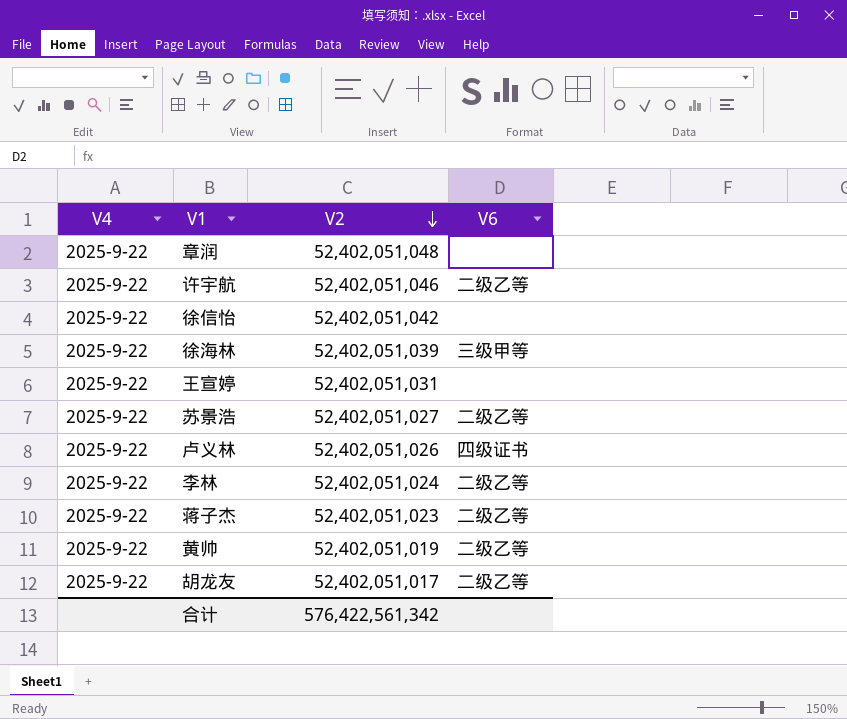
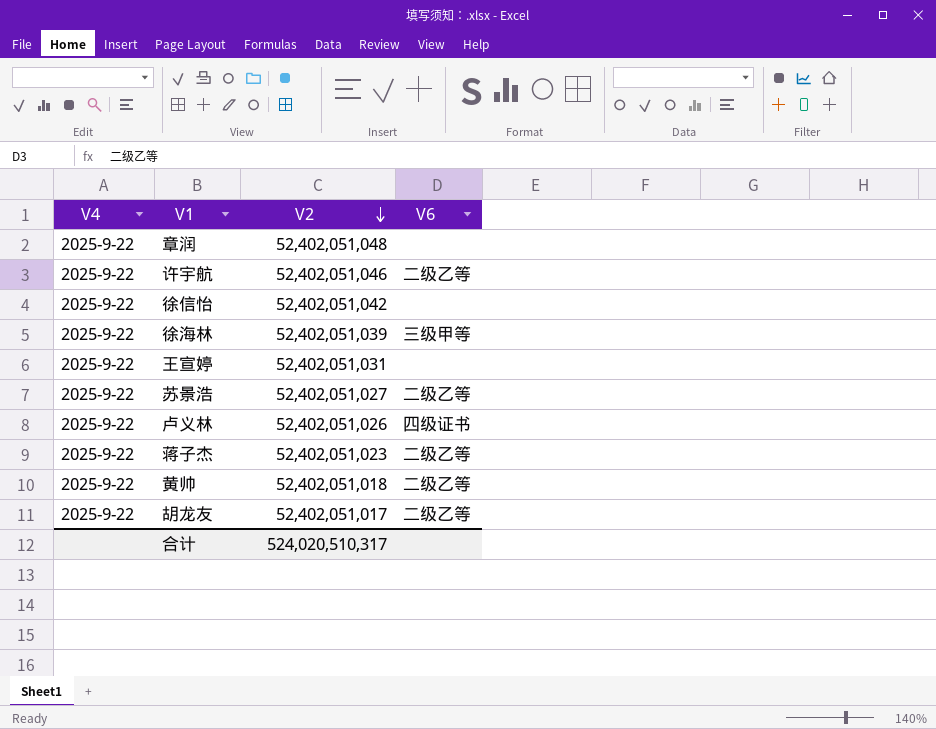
row 李林: 2025-9-22 | 52,402,051,024 | 二级乙等 -> none
黄帅 | V2: 52,402,051,019 -> 52,402,051,018
合计 | V2: 576,422,561,342 -> 524,020,510,317

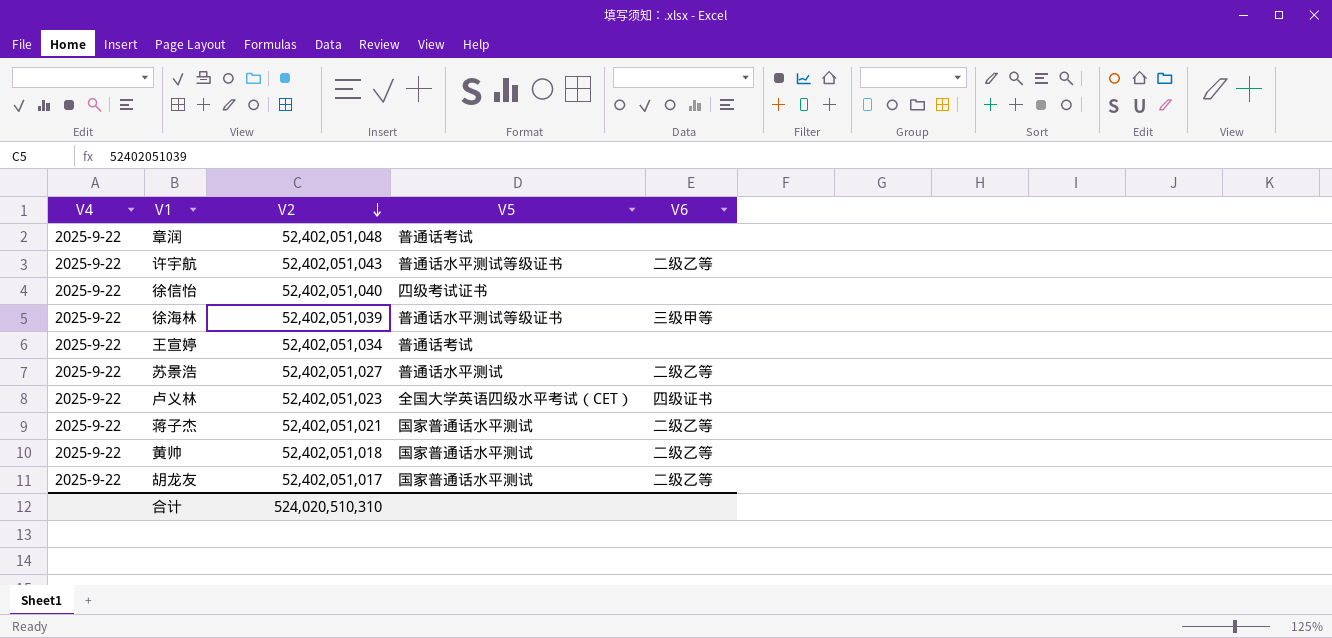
column V5 | position: none -> 4
许宇航 | V2: 52,402,051,046 -> 52,402,051,043
徐信怡 | V2: 52,402,051,042 -> 52,402,051,040
王宣婷 | V2: 52,402,051,031 -> 52,402,051,034
卢义林 | V2: 52,402,051,026 -> 52,402,051,023
蒋子杰 | V2: 52,402,051,023 -> 52,402,051,021
合计 | V2: 524,020,510,317 -> 524,020,510,310

